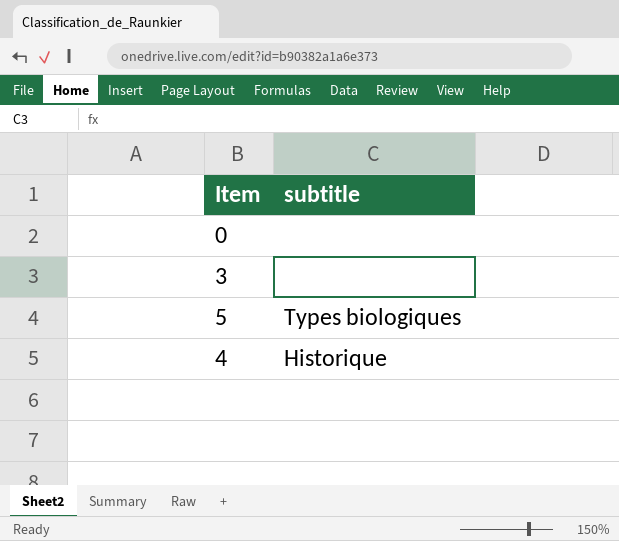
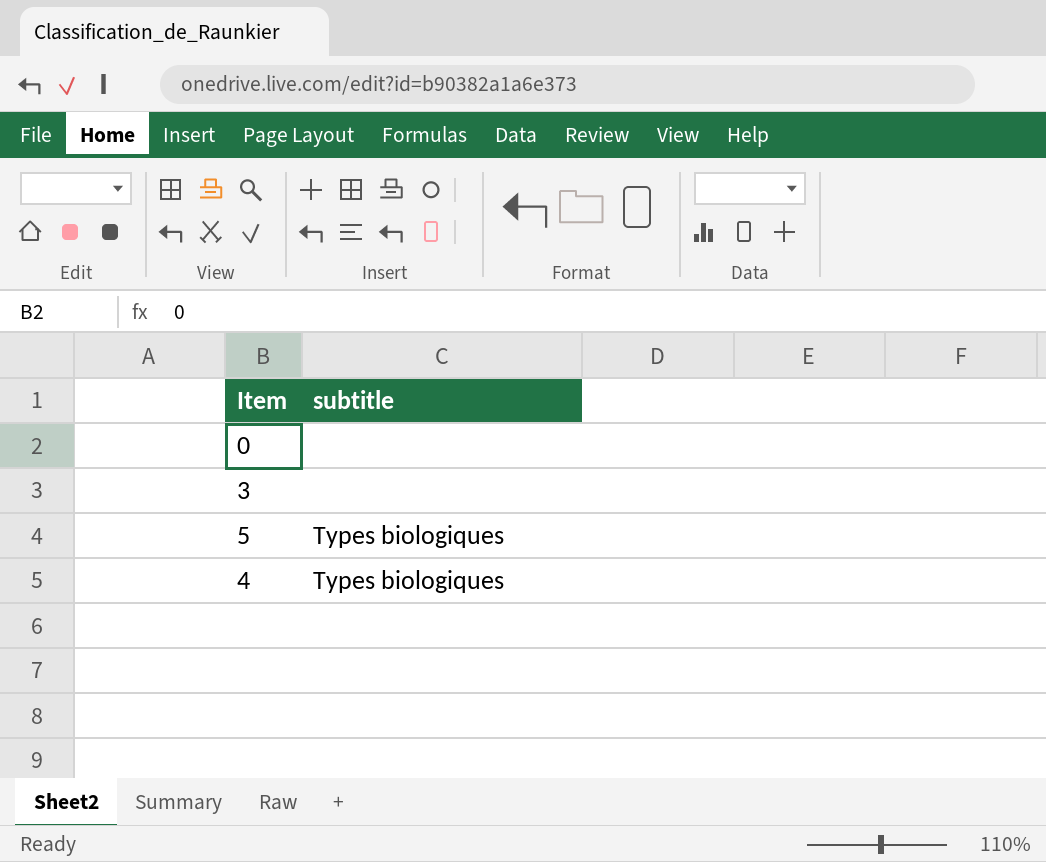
4 | subtitle: Historique -> Types biologiques

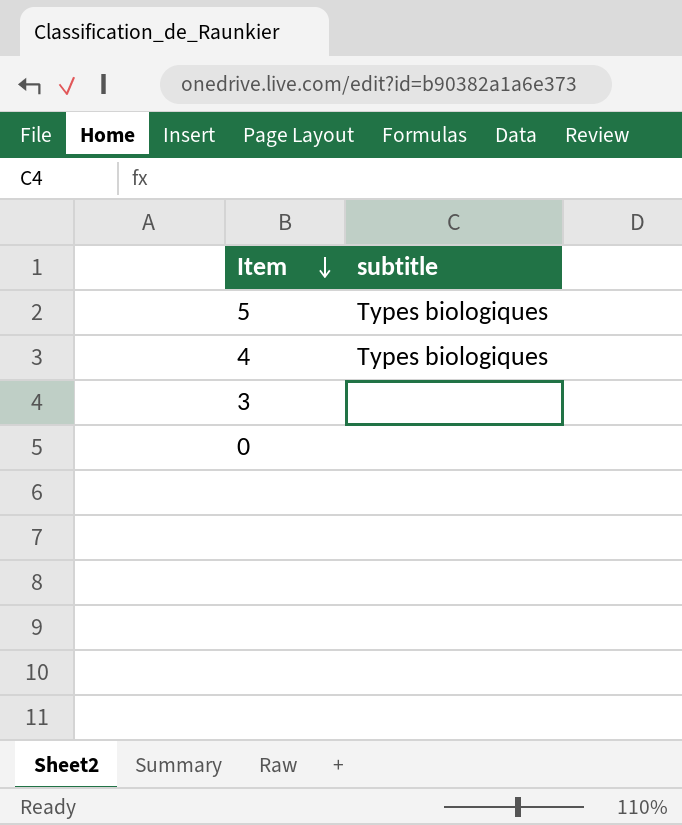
row order: none -> Item descending

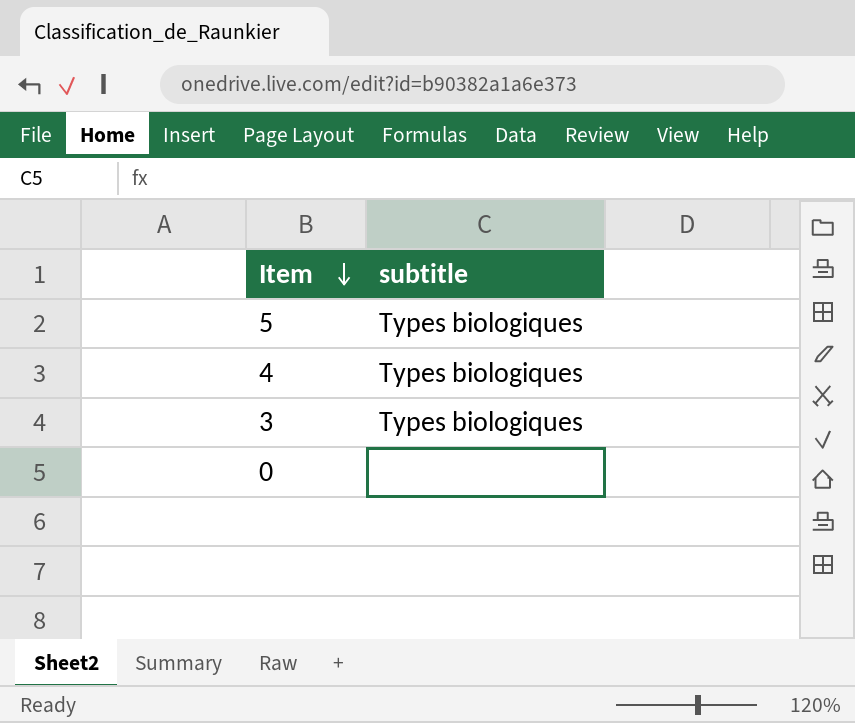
3 | subtitle: none -> Types biologiques

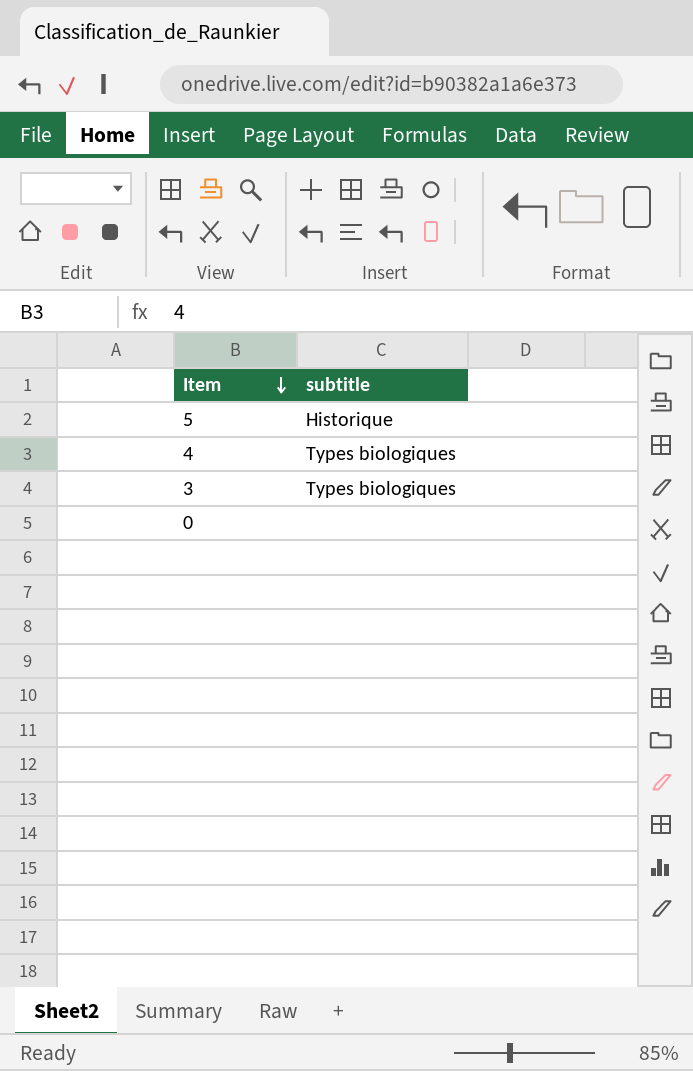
5 | subtitle: Types biologiques -> Historique

